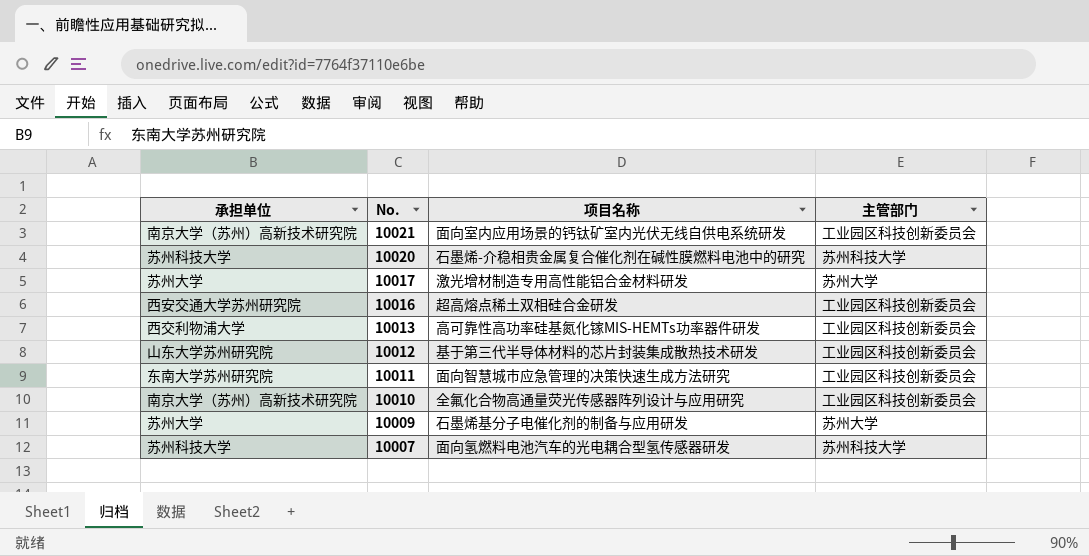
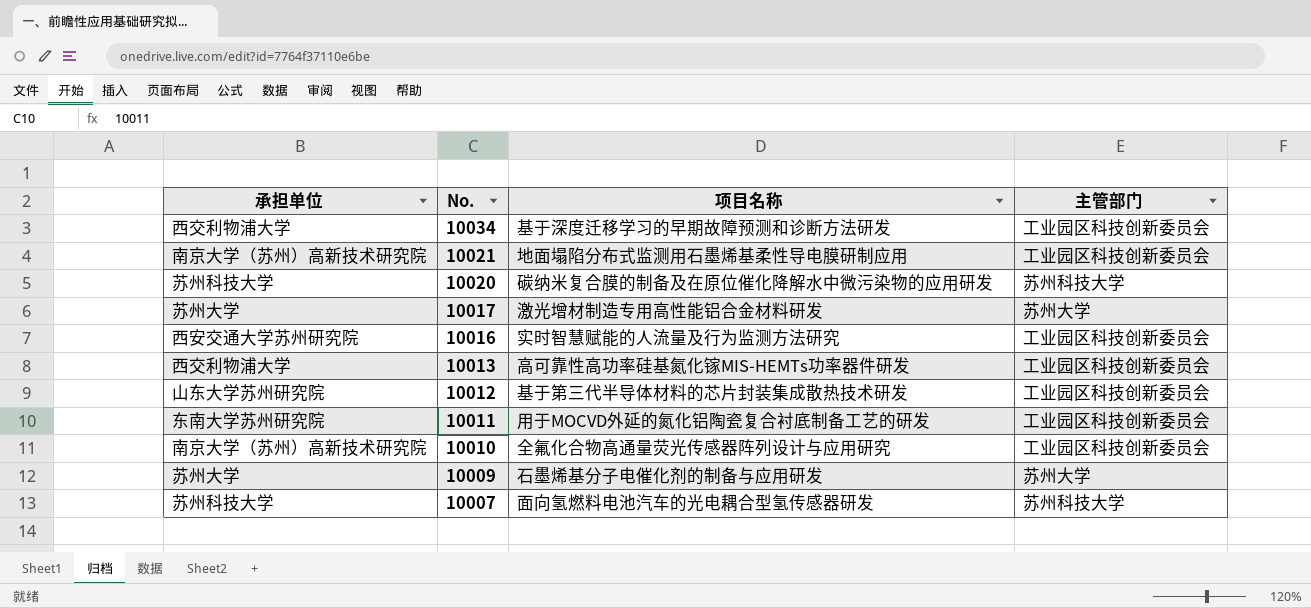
row 10034: none -> 西交利物浦大学 | 基于深度迁移学习的早期故障预测和诊断方法研发 | 工业园区科技创新委员会
10021 | 项目名称: 面向室内应用场景的钙钛矿室内光伏无线自供电系统研发 -> 地面塌陷分布式监测用石墨烯基柔性导电膜研制应用
10020 | 项目名称: 石墨烯-介稳相贵金属复合催化剂在碱性膜燃料电池中的研究 -> 碳纳米复合膜的制备及在原位催化降解水中微污染物的应用研发
10016 | 项目名称: 超高熔点稀土双相硅合金研发 -> 实时智慧赋能的人流量及行为监测方法研究
10011 | 项目名称: 面向智慧城市应急管理的决策快速生成方法研究 -> 用于MOCVD外延的氮化铝陶瓷复合衬底制备工艺的研发

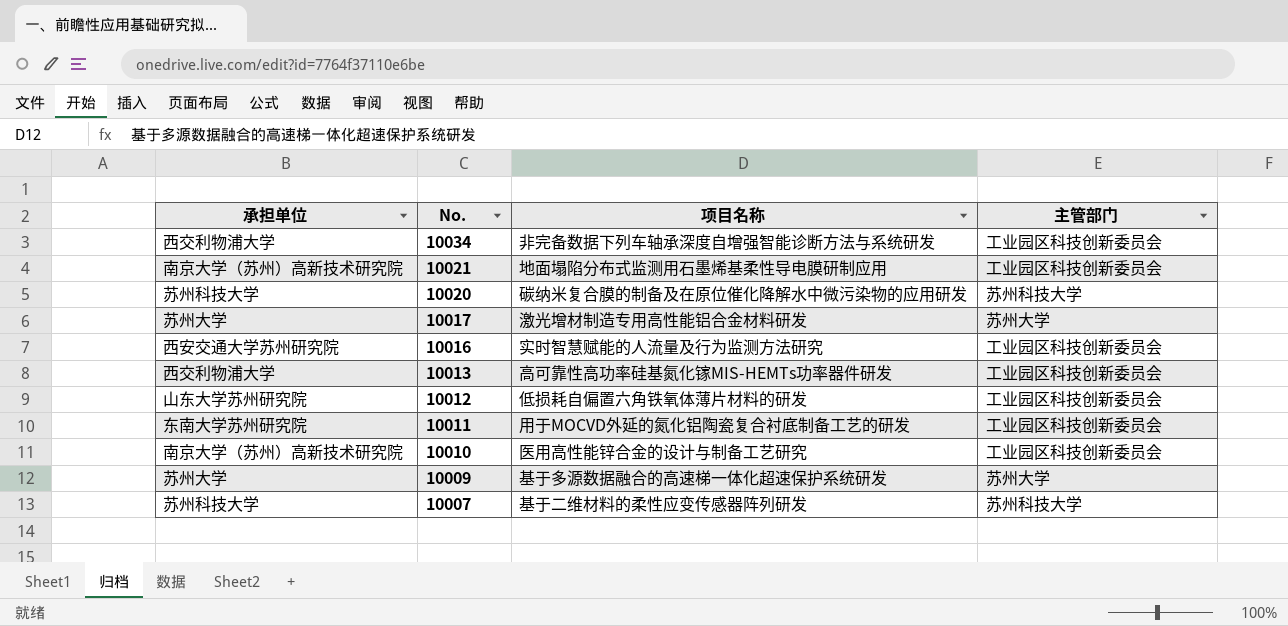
10034 | 项目名称: 基于深度迁移学习的早期故障预测和诊断方法研发 -> 非完备数据下列车轴承深度自增强智能诊断方法与系统研发
10012 | 项目名称: 基于第三代半导体材料的芯片封装集成散热技术研发 -> 低损耗自偏置六角铁氧体薄片材料的研发
10010 | 项目名称: 全氟化合物高通量荧光传感器阵列设计与应用研究 -> 医用高性能锌合金的设计与制备工艺研究
10009 | 项目名称: 石墨烯基分子电催化剂的制备与应用研发 -> 基于多源数据融合的高速梯一体化超速保护系统研发
10007 | 项目名称: 面向氢燃料电池汽车的光电耦合型氢传感器研发 -> 基于二维材料的柔性应变传感器阵列研发

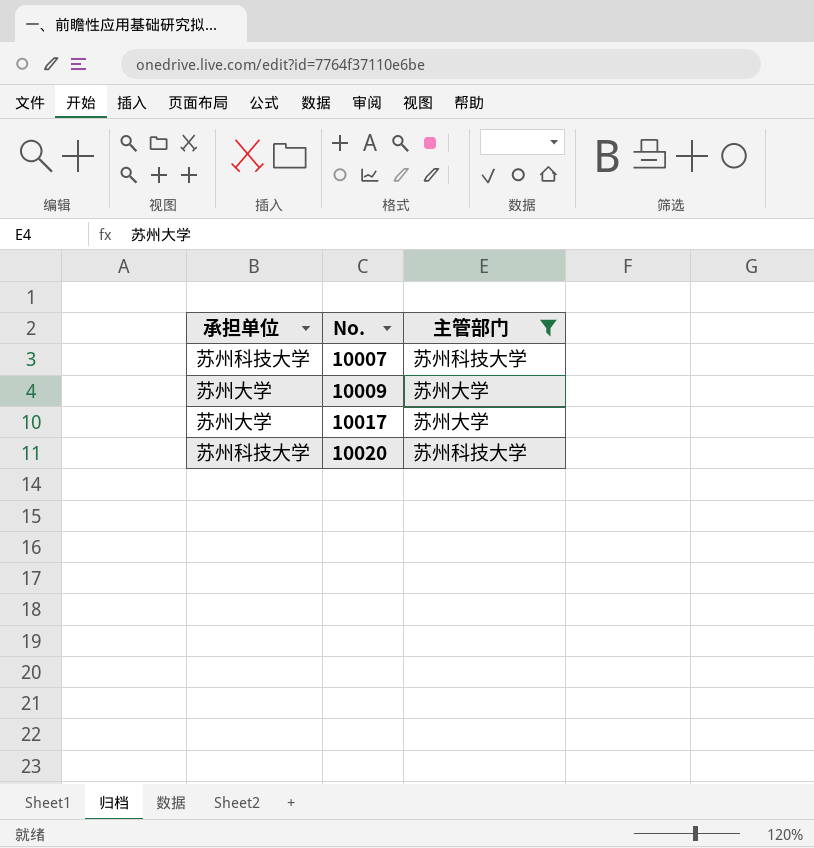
filter: none -> 主管部门 != 工业园区科技创新委员会
row order: No. descending -> No. ascending
column 项目名称 | position: 3 -> none

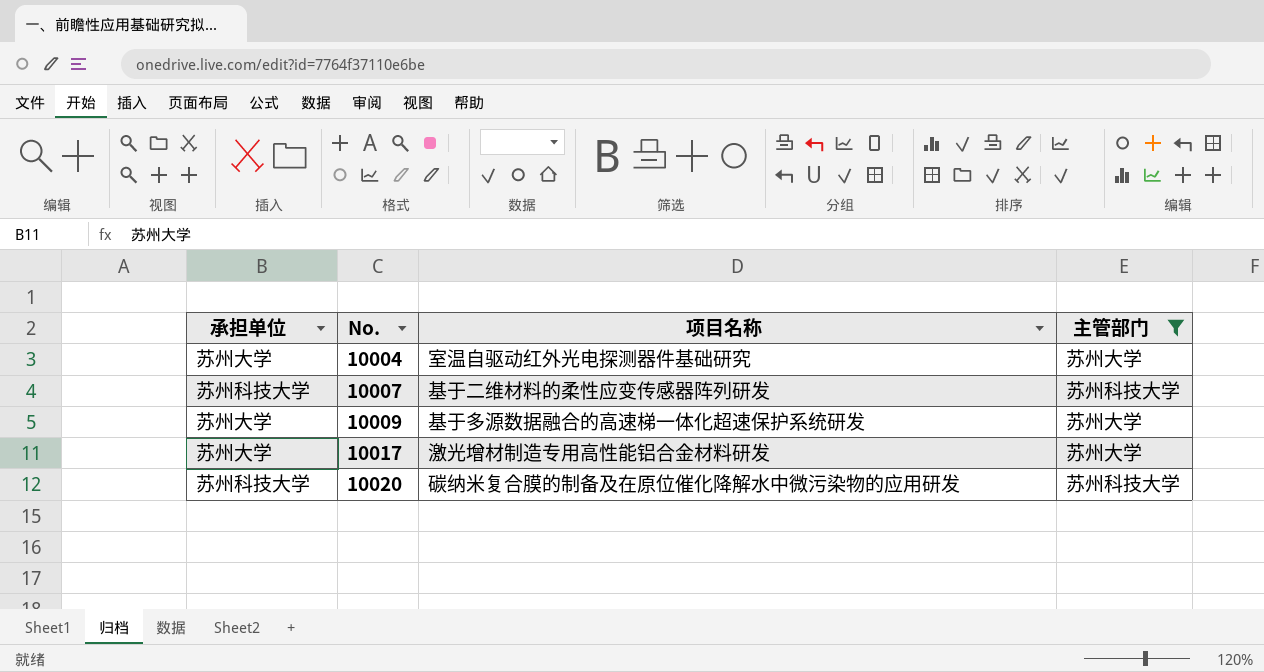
column 项目名称 | position: none -> 3
row 10004: none -> 苏州大学 | 室温自驱动红外光电探测器件基础研究 | 苏州大学

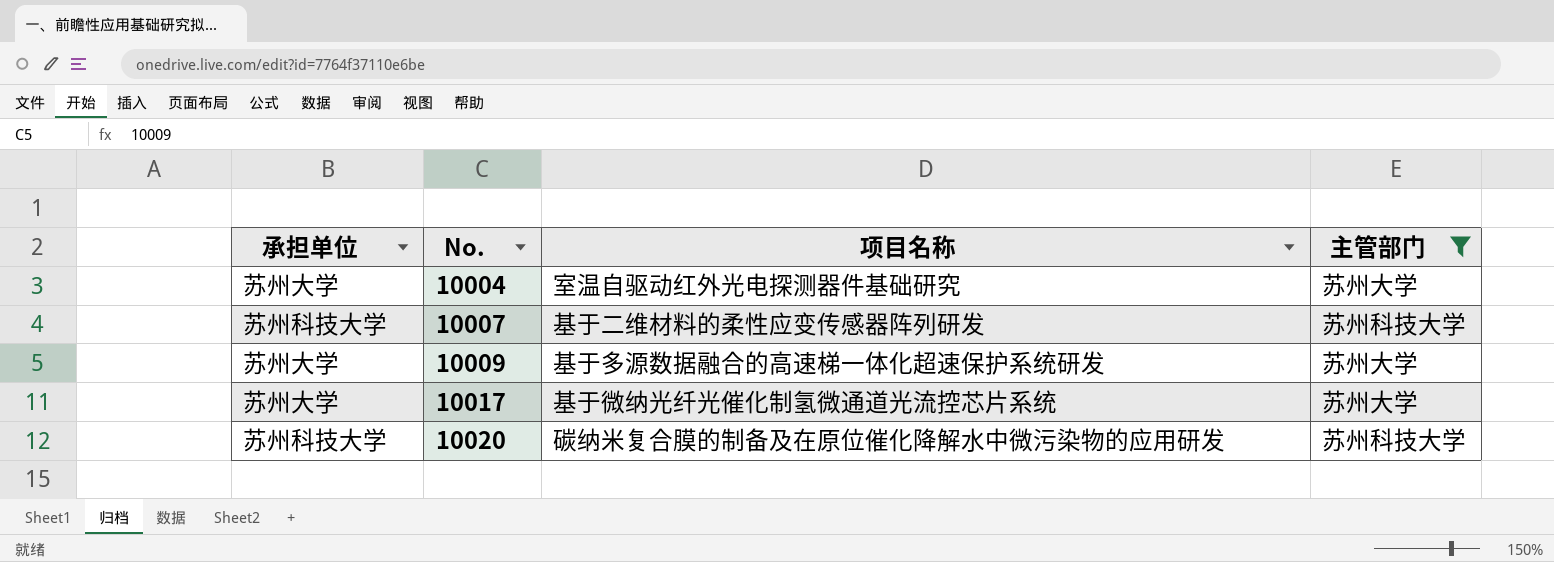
10017 | 项目名称: 激光增材制造专用高性能铝合金材料研发 -> 基于微纳光纤光催化制氢微通道光流控芯片系统

